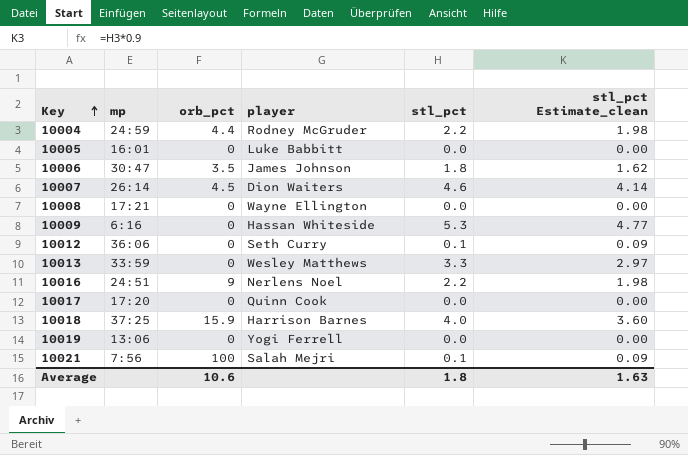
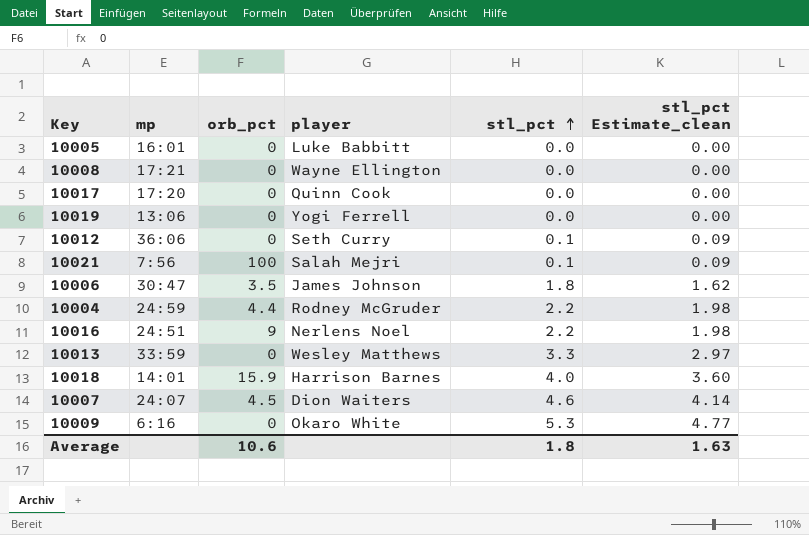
row order: Key ascending -> stl_pct ascending
10018 | mp: 37:25 -> 14:01
10007 | mp: 26:14 -> 24:07
10009 | player: Hassan Whiteside -> Okaro White

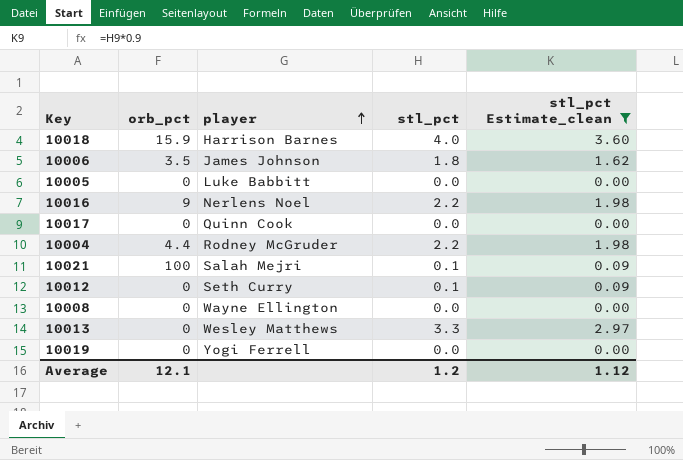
filter: none -> stl_pct Estimate_clean <= 3.60
row order: stl_pct ascending -> player ascending
column mp | position: 2 -> none
Average | orb_pct: 10.6 -> 12.1
Average | stl_pct: 1.8 -> 1.2
Average | stl_pct Estimate_clean: 1.63 -> 1.12

